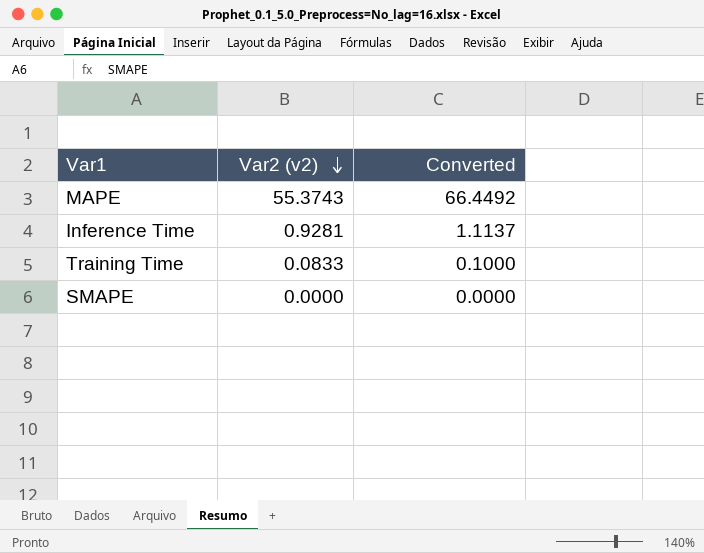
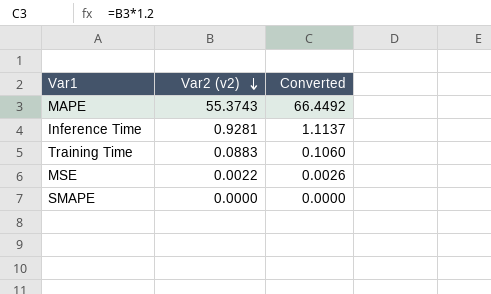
Training Time | Var2 (v2): 0.0833 -> 0.0883
Training Time | Converted: 0.1000 -> 0.1060
row MSE: none -> 0.0022 | 0.0026

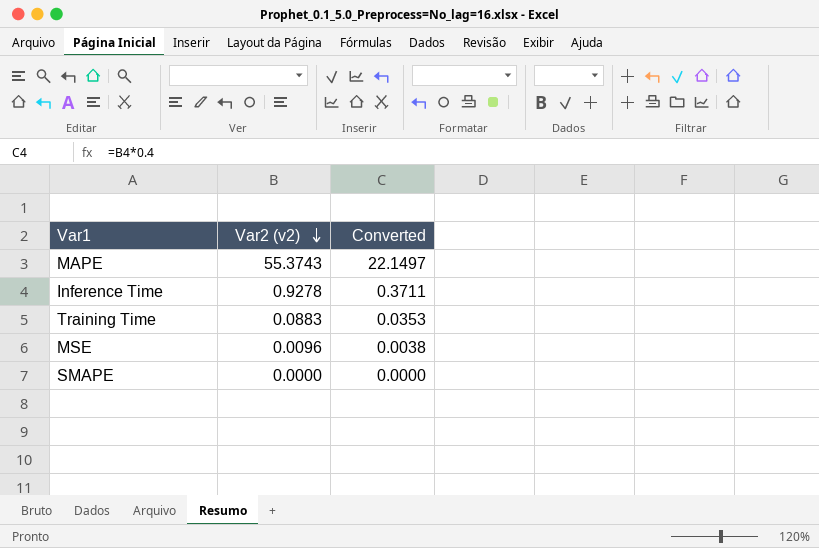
column Converted | formula: [Var2 (v2)] * 1.2 -> [Var2 (v2)] * 0.4
Inference Time | Var2 (v2): 0.9281 -> 0.9278
MSE | Var2 (v2): 0.0022 -> 0.0096

